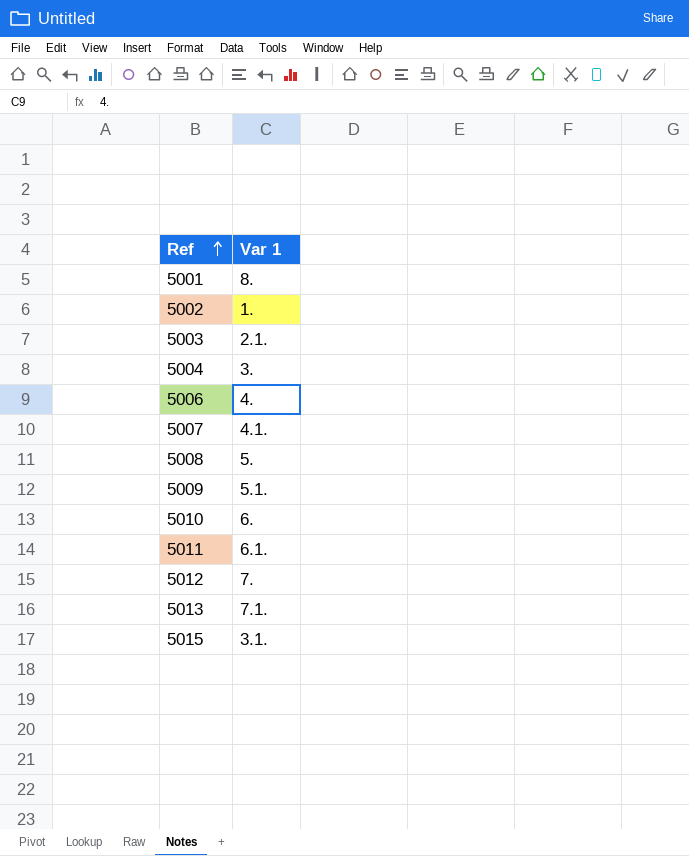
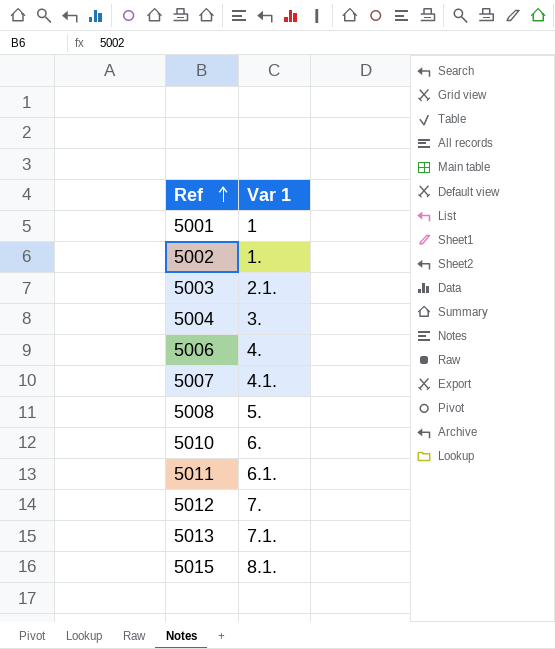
row 5009: 5.1. -> none
5001 | Var 1: 8. -> 1
5015 | Var 1: 3.1. -> 8.1.

